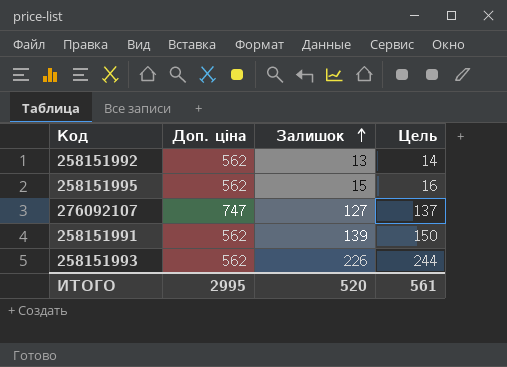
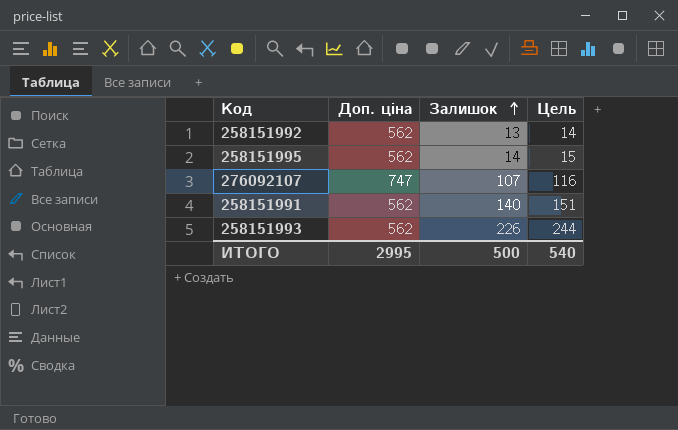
258151995 | Залишок: 15 -> 14
258151995 | Цель: 16 -> 15
276092107 | Залишок: 127 -> 107
276092107 | Цель: 137 -> 116
258151991 | Залишок: 139 -> 140
258151991 | Цель: 150 -> 151
ИТОГО | Залишок: 520 -> 500
ИТОГО | Цель: 561 -> 540

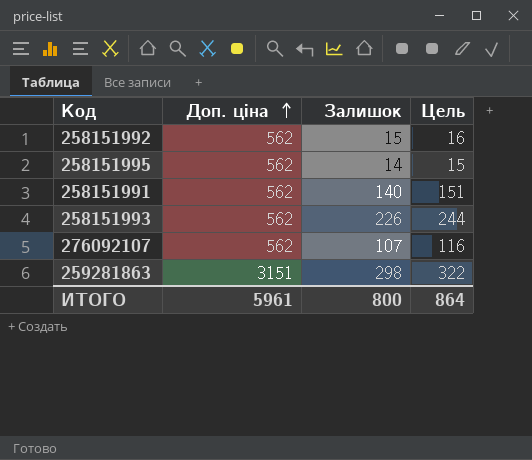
row order: Залишок ascending -> Доп. ціна ascending
258151992 | Залишок: 13 -> 15
258151992 | Цель: 14 -> 16
276092107 | Доп. ціна: 747 -> 562
row 259281863: none -> 3151 | 298 | 322
ИТОГО | Доп. ціна: 2995 -> 5961
ИТОГО | Залишок: 500 -> 800
ИТОГО | Цель: 540 -> 864

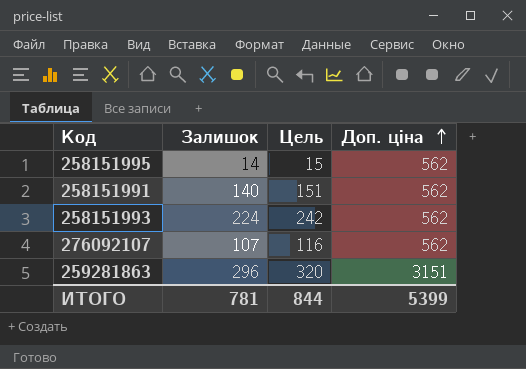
column Доп. ціна | position: 2 -> 4
row 258151992: 562 | 15 | 16 -> none
258151993 | Залишок: 226 -> 224
258151993 | Цель: 244 -> 242
259281863 | Залишок: 298 -> 296
259281863 | Цель: 322 -> 320
ИТОГО | Залишок: 800 -> 781
ИТОГО | Цель: 864 -> 844
ИТОГО | Доп. ціна: 5961 -> 5399

